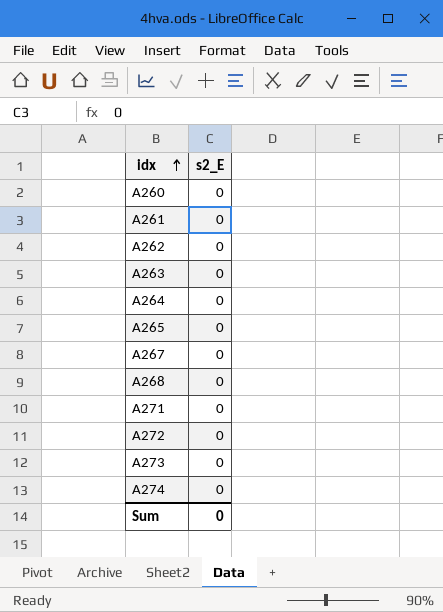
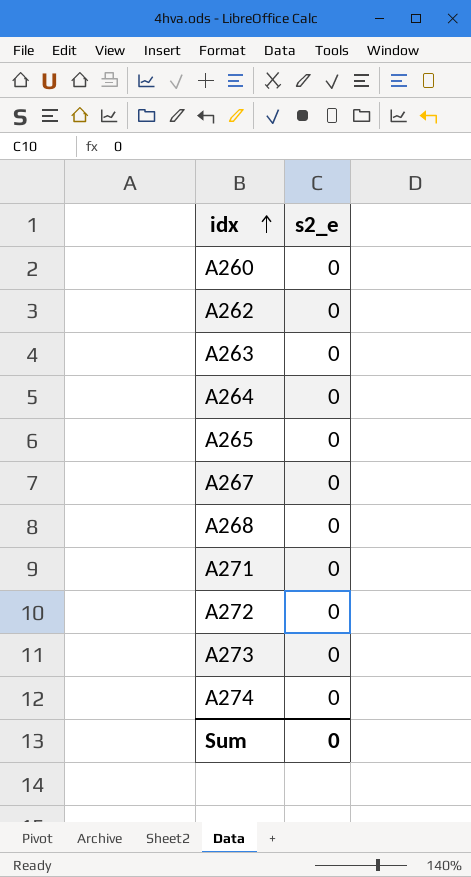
column name: s2_E -> s2_e
row A261: 0 -> none

